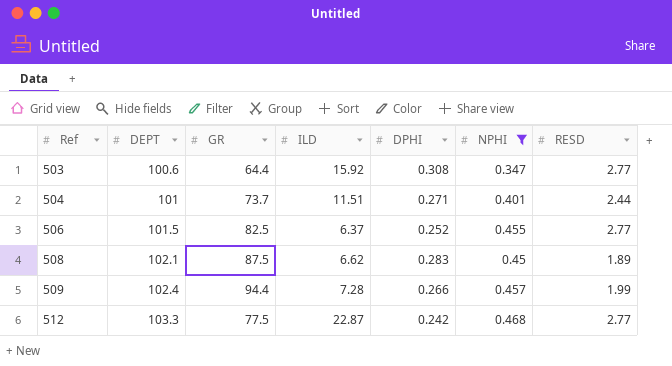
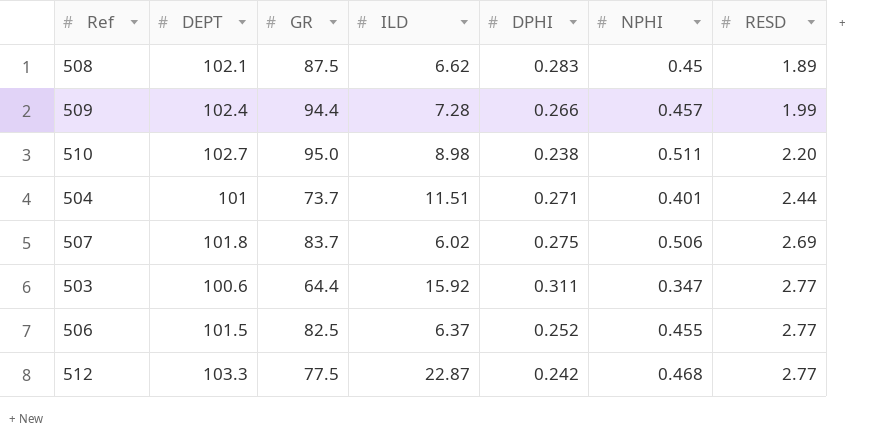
filter: NPHI <= 0.468 -> none
row order: Ref ascending -> RESD ascending
503 | DPHI: 0.308 -> 0.311

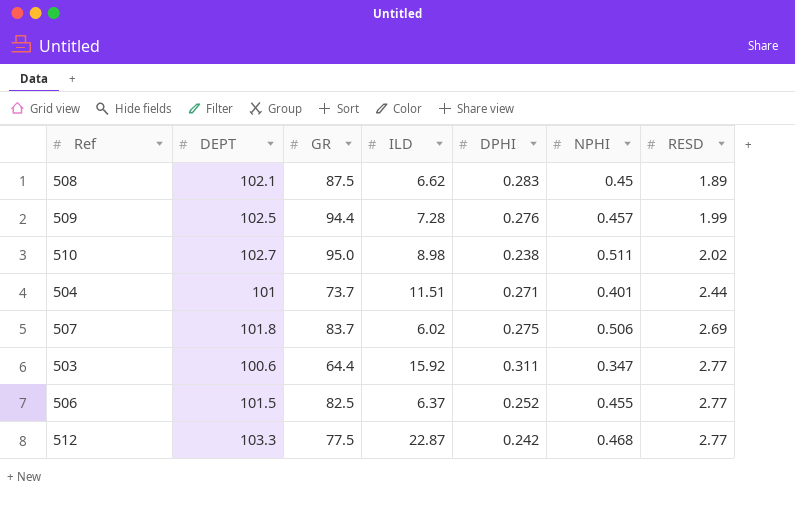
509 | DEPT: 102.4 -> 102.5
509 | DPHI: 0.266 -> 0.276
510 | RESD: 2.20 -> 2.02

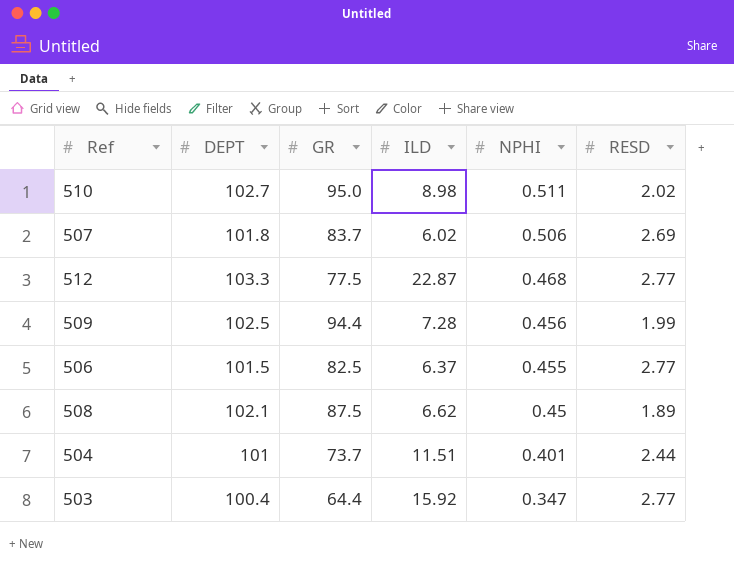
row order: RESD ascending -> NPHI descending
column DPHI | position: 5 -> none
509 | NPHI: 0.457 -> 0.456
503 | DEPT: 100.6 -> 100.4

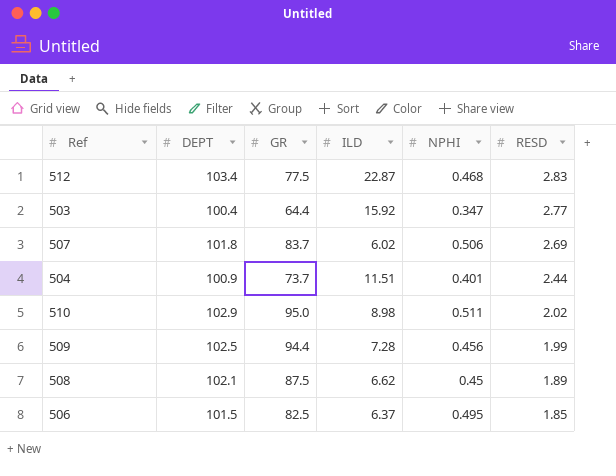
row order: NPHI descending -> RESD descending
512 | DEPT: 103.3 -> 103.4
512 | RESD: 2.77 -> 2.83
504 | DEPT: 101 -> 100.9
510 | DEPT: 102.7 -> 102.9
506 | NPHI: 0.455 -> 0.495
506 | RESD: 2.77 -> 1.85

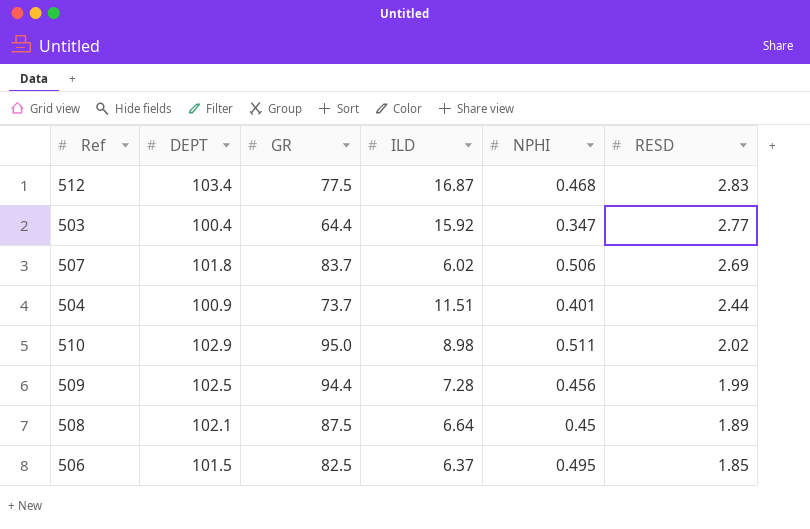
512 | ILD: 22.87 -> 16.87
508 | ILD: 6.62 -> 6.64

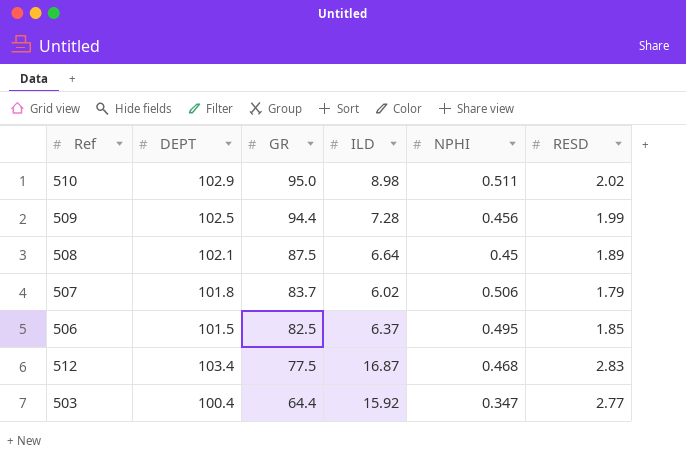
row order: RESD descending -> GR descending
row 504: 100.9 | 73.7 | 11.51 | 0.401 | 2.44 -> none
507 | RESD: 2.69 -> 1.79

